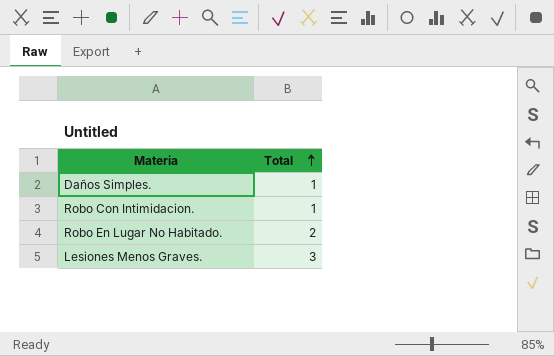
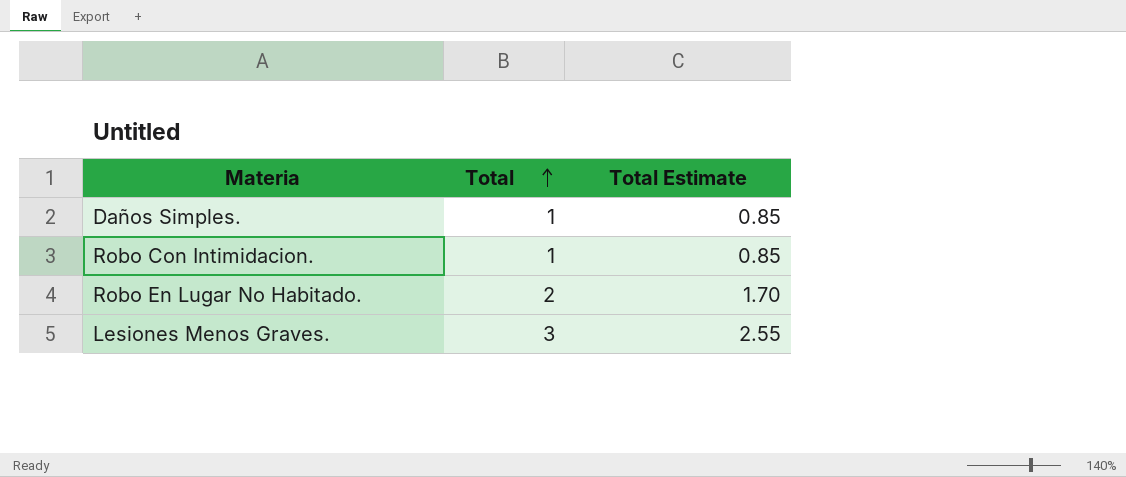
column Total Estimate | formula: none -> [Total] * 0.85

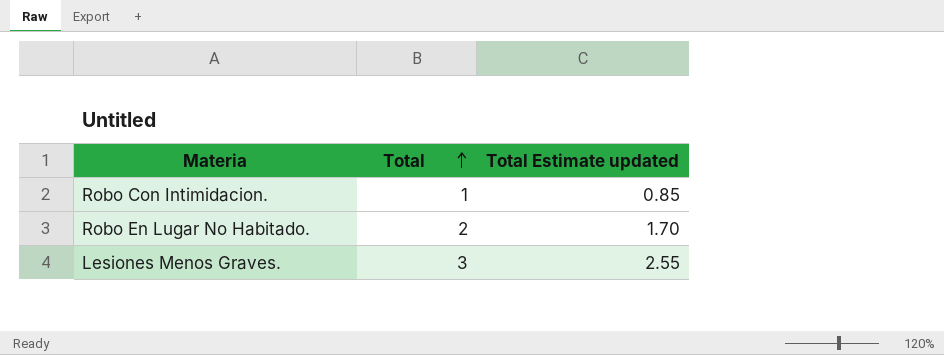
column name: Total Estimate -> Total Estimate updated
row Daños Simples.: 1 | 0.85 -> none

